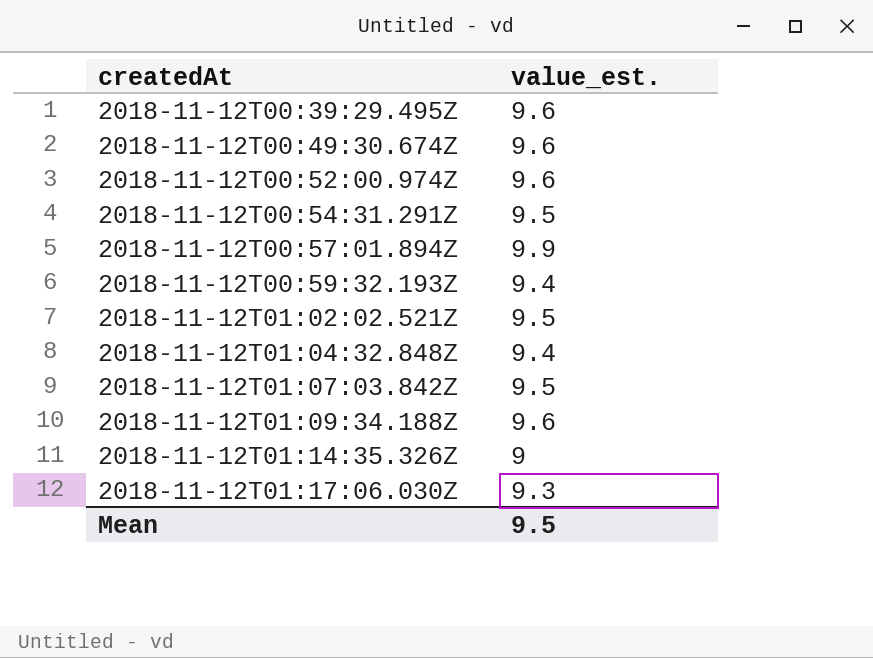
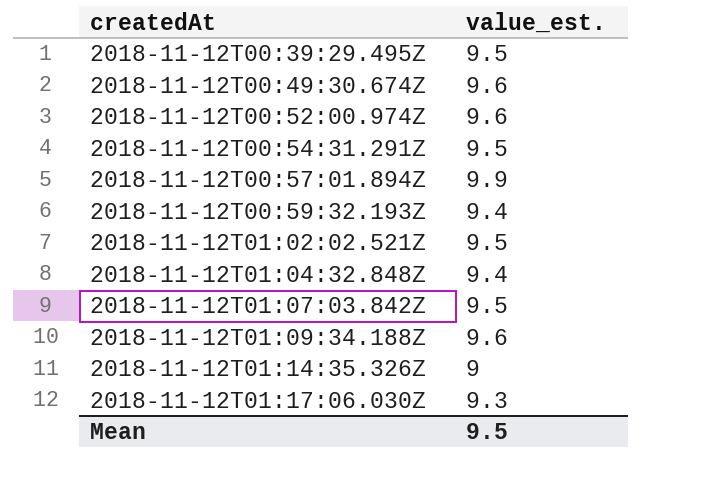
2018-11-12T00:39:29.495Z | value_est.: 9.6 -> 9.5

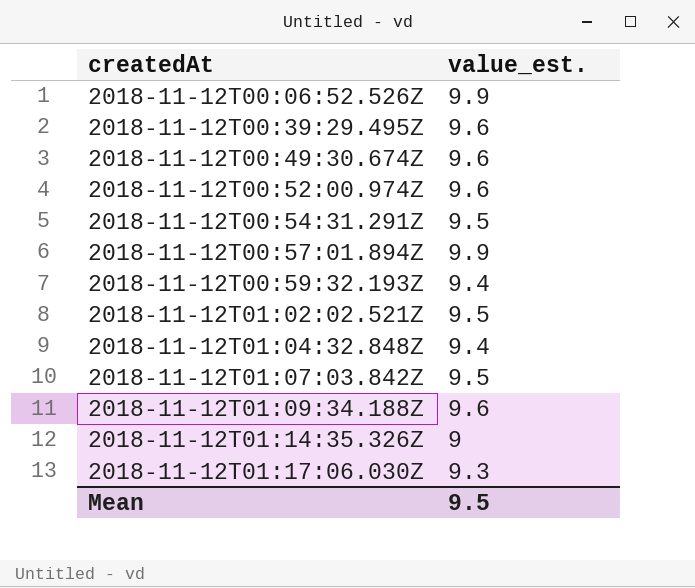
row 2018-11-12T00:06:52.526Z: none -> 9.9
2018-11-12T00:39:29.495Z | value_est.: 9.5 -> 9.6

